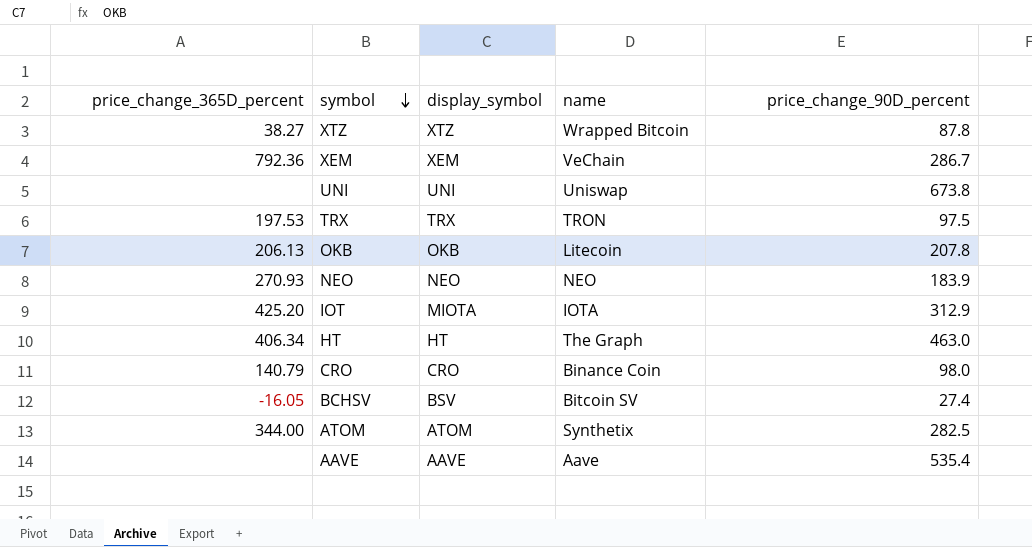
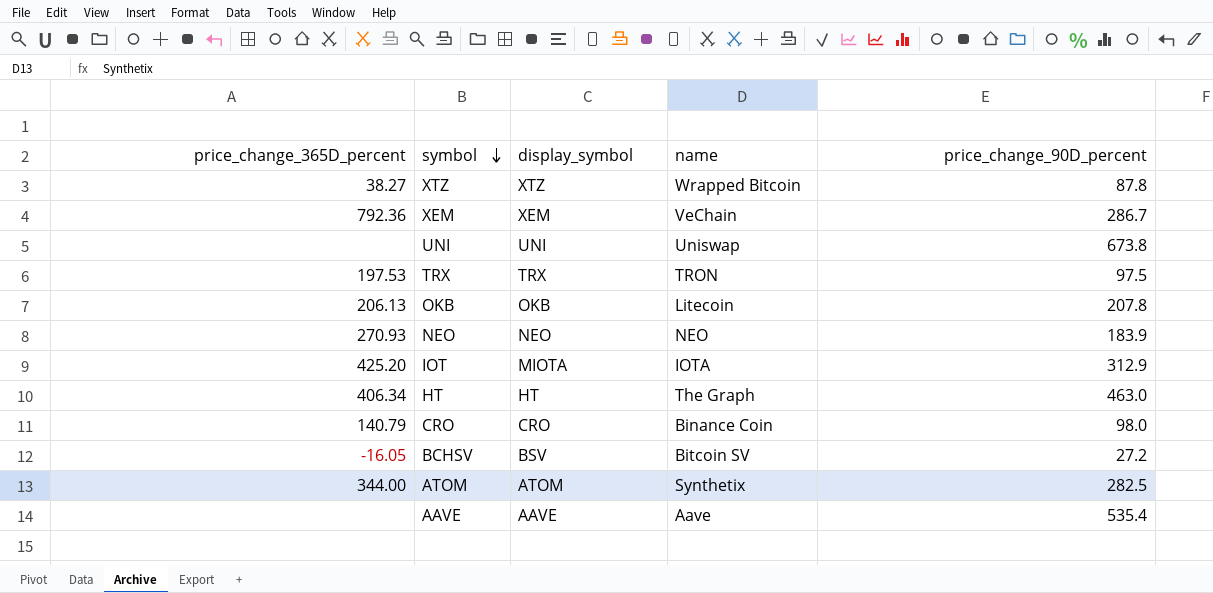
BCHSV | price_change_90D_percent: 27.4 -> 27.2

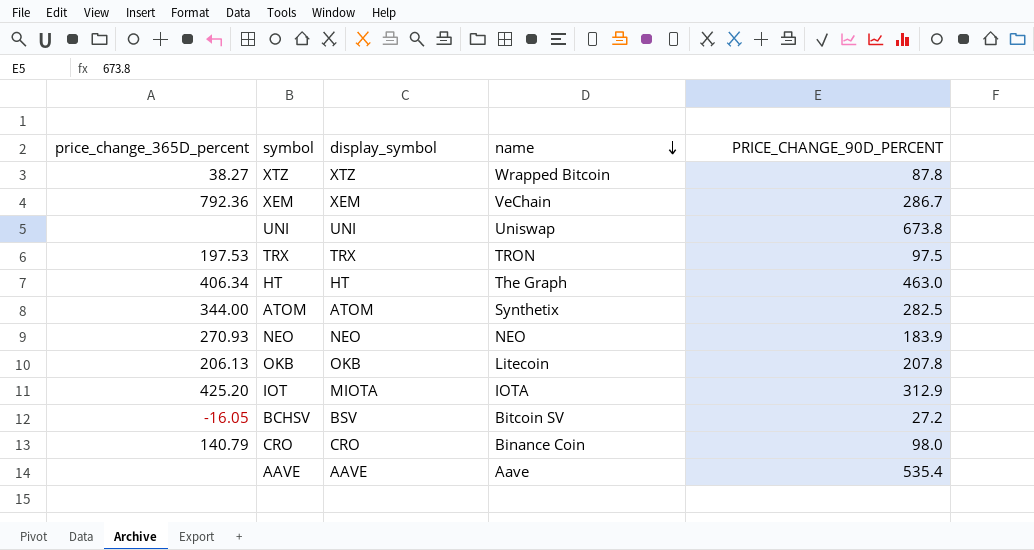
row order: symbol descending -> name descending
column name: price_change_90D_percent -> PRICE_CHANGE_90D_PERCENT

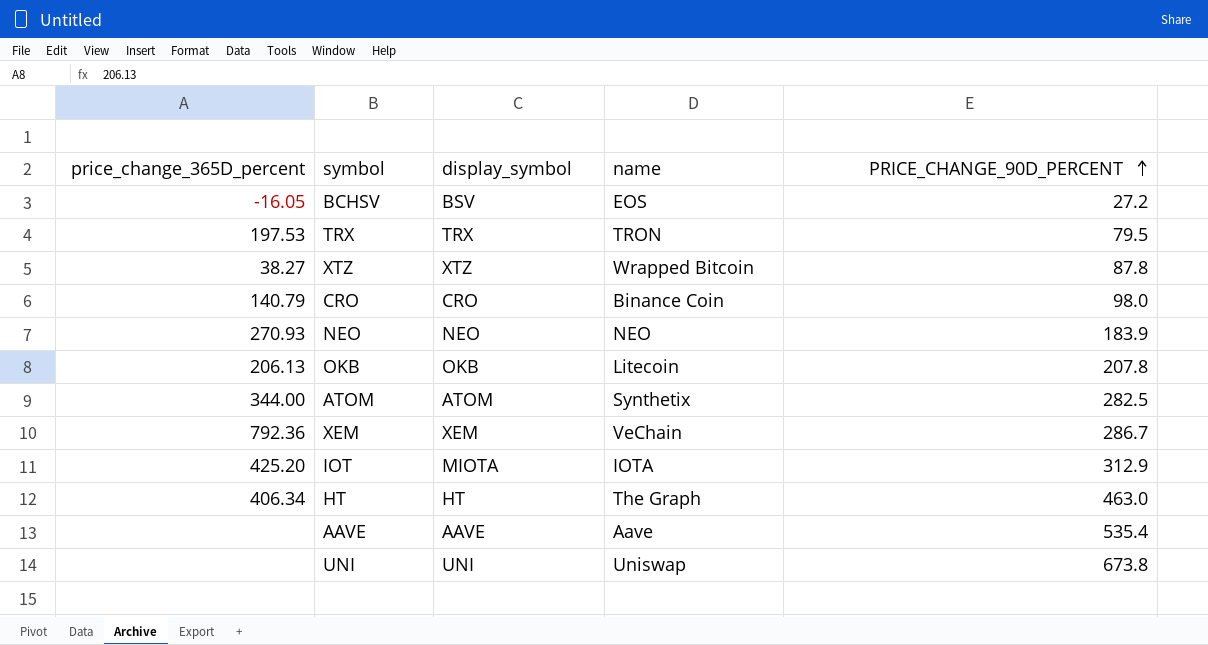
row order: name descending -> PRICE_CHANGE_90D_PERCENT ascending
BCHSV | name: Bitcoin SV -> EOS
TRX | PRICE_CHANGE_90D_PERCENT: 97.5 -> 79.5

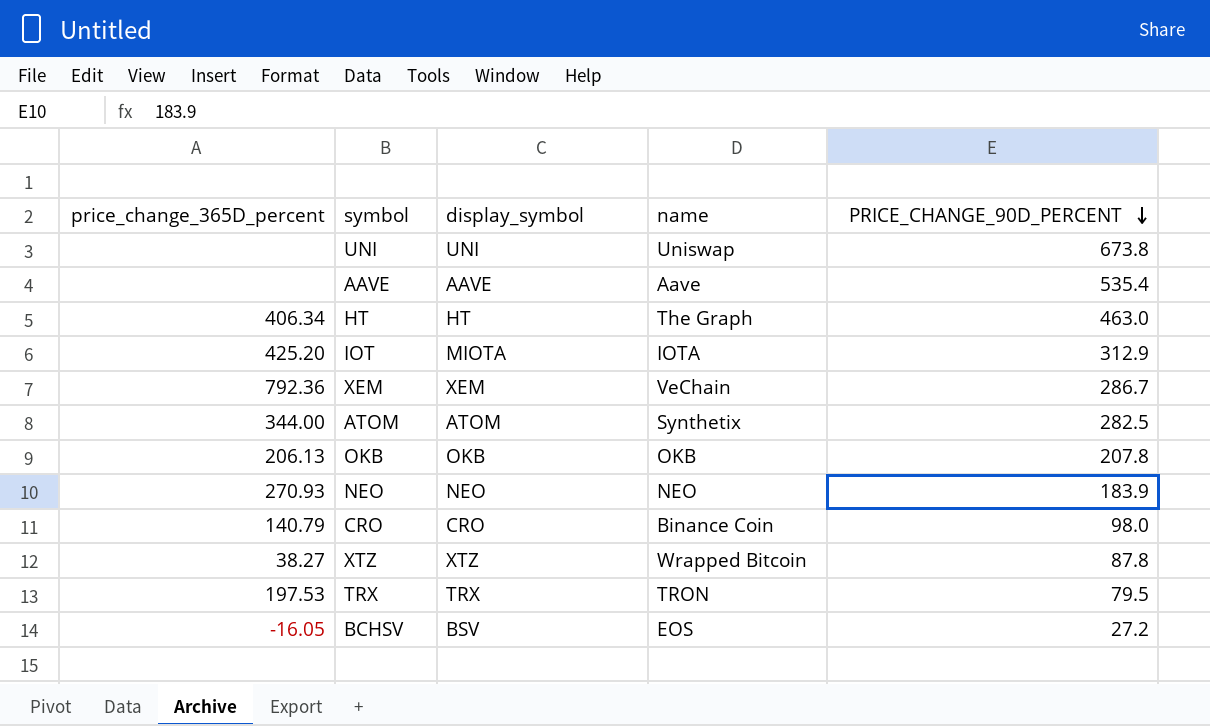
row order: PRICE_CHANGE_90D_PERCENT ascending -> PRICE_CHANGE_90D_PERCENT descending
OKB | name: Litecoin -> OKB

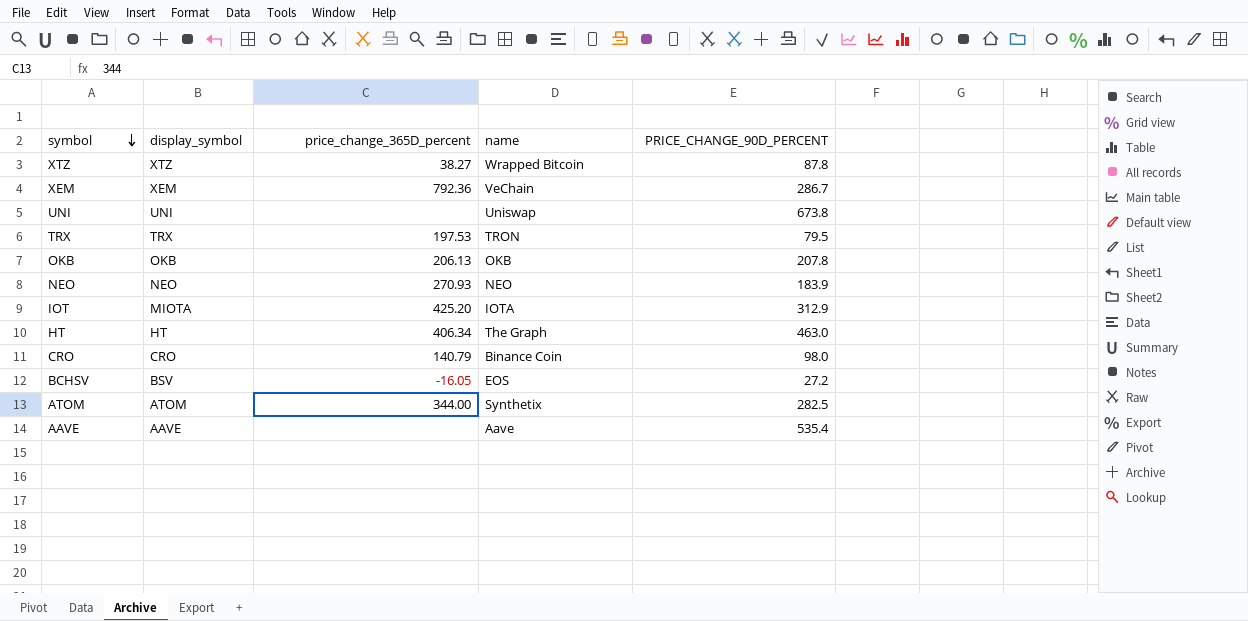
row order: PRICE_CHANGE_90D_PERCENT descending -> symbol descending
column price_change_365D_percent | position: 1 -> 3

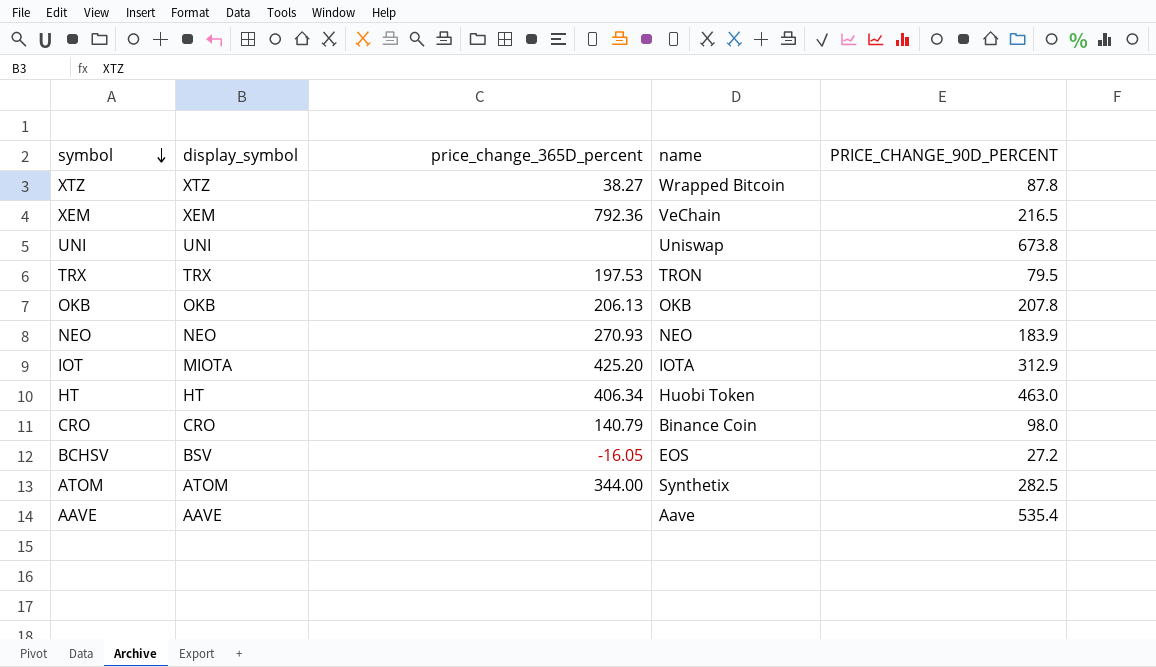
XEM | PRICE_CHANGE_90D_PERCENT: 286.7 -> 216.5
HT | name: The Graph -> Huobi Token

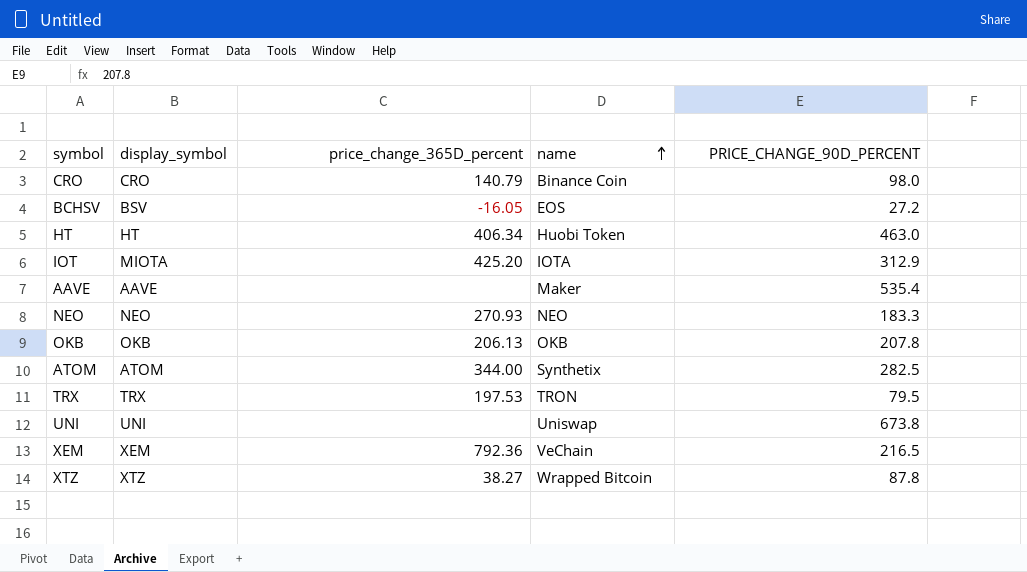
row order: symbol descending -> name ascending
AAVE | name: Aave -> Maker
NEO | PRICE_CHANGE_90D_PERCENT: 183.9 -> 183.3

